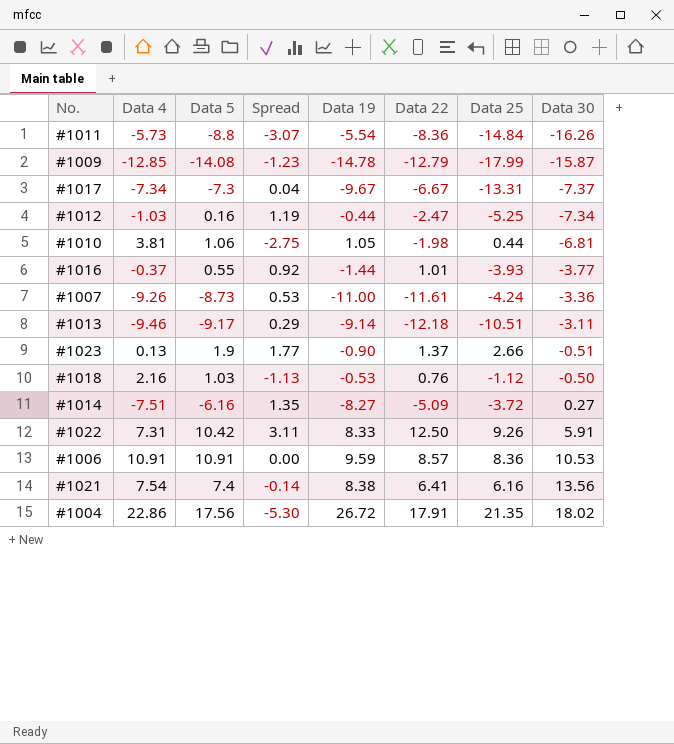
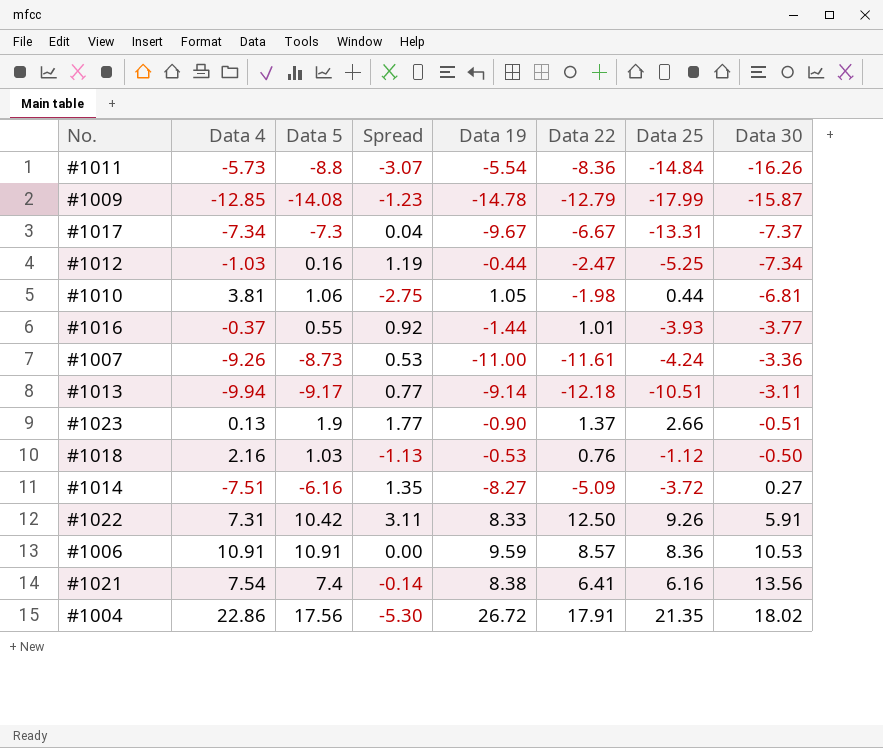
#1013 | Data 4: -9.46 -> -9.94
#1013 | Spread: 0.29 -> 0.77

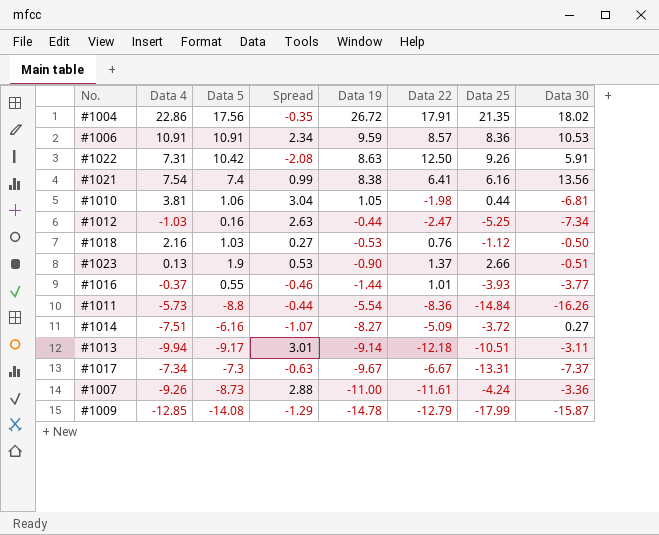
row order: Data 30 ascending -> Data 19 descending
column Spread | formula: [Data 5] - [Data 4] -> [Data 5] - [Data 22]
#1022 | Data 19: 8.33 -> 8.63

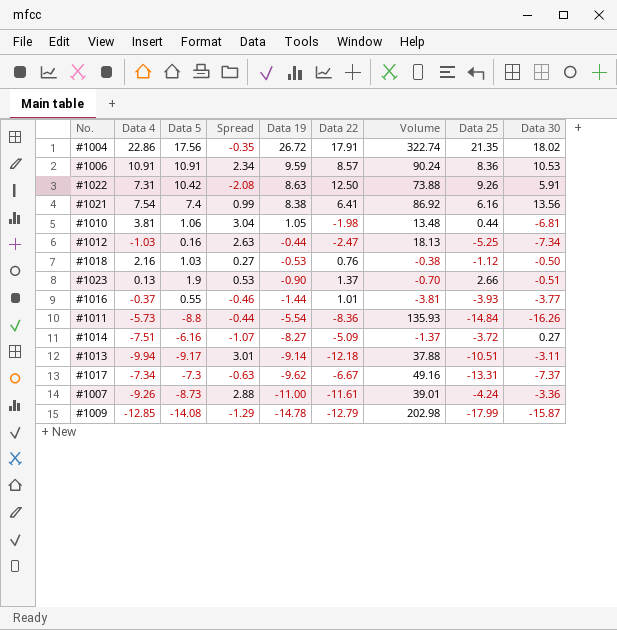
column Volume | formula: none -> [Data 22] * [Data 30]
#1017 | Data 19: -9.67 -> -9.62

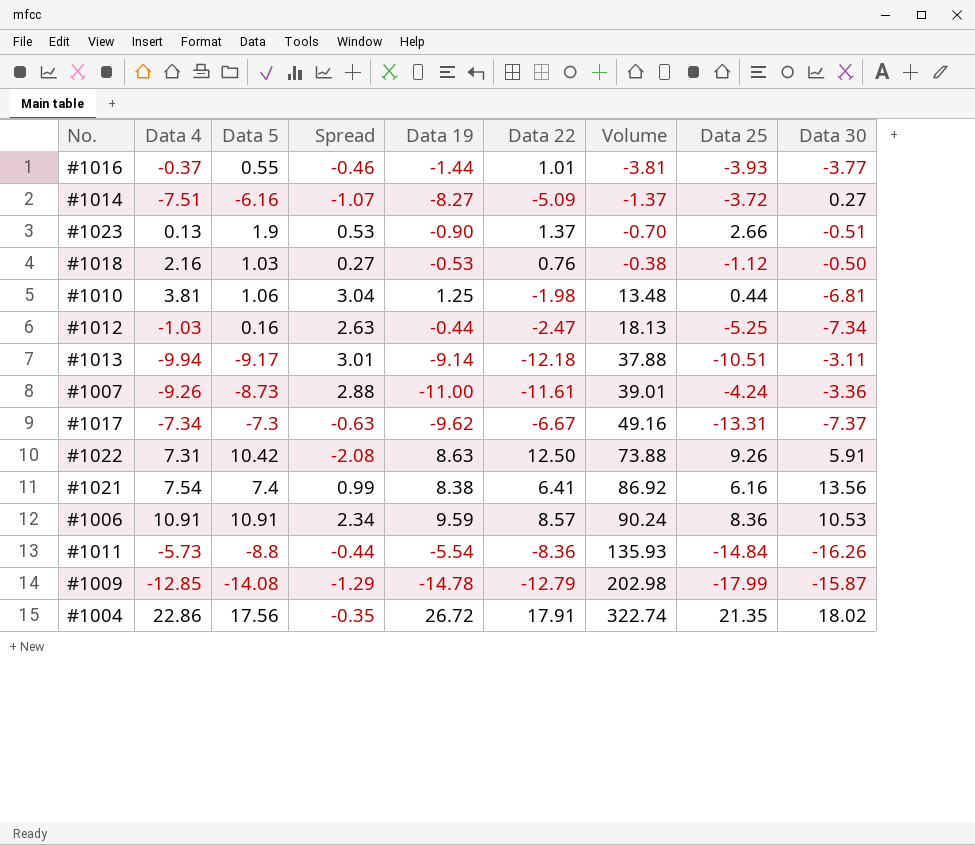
row order: Data 19 descending -> Volume ascending
#1010 | Data 19: 1.05 -> 1.25

